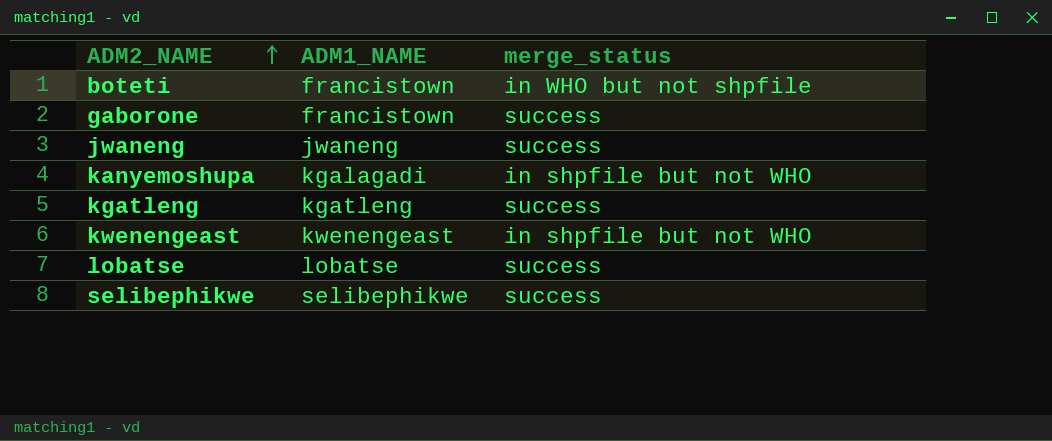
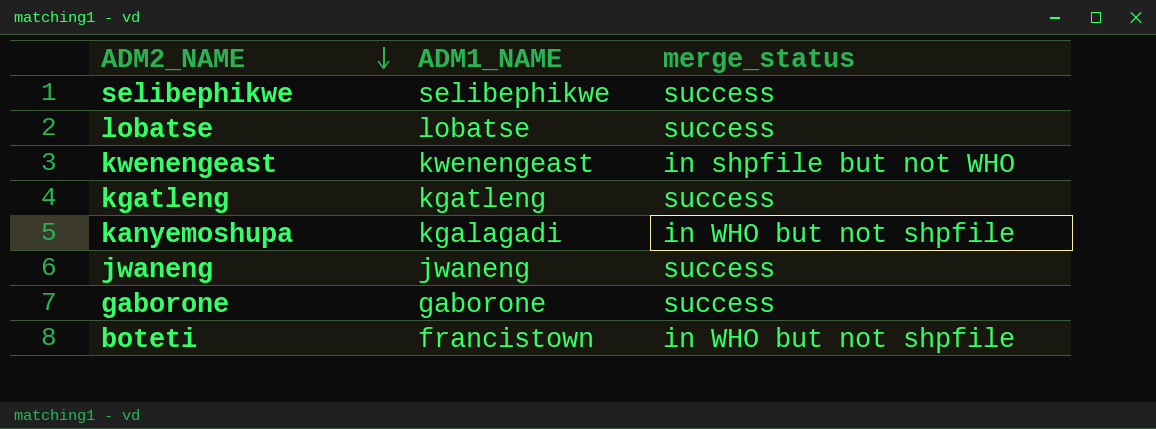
row order: ADM2_NAME ascending -> ADM2_NAME descending
kanyemoshupa | merge_status: in shpfile but not WHO -> in WHO but not shpfile
gaborone | ADM1_NAME: francistown -> gaborone

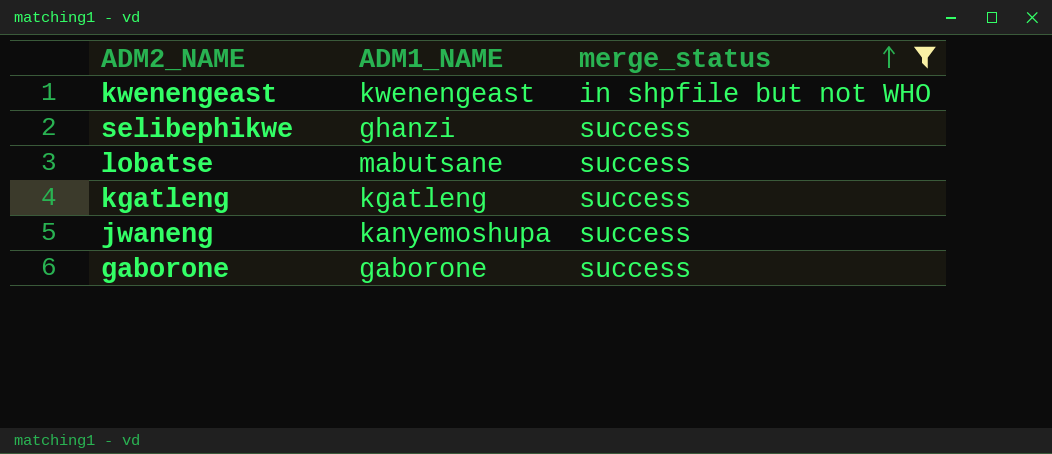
filter: none -> merge_status != in WHO but not shpfile
row order: ADM2_NAME descending -> merge_status ascending
selibephikwe | ADM1_NAME: selibephikwe -> ghanzi
lobatse | ADM1_NAME: lobatse -> mabutsane
jwaneng | ADM1_NAME: jwaneng -> kanyemoshupa

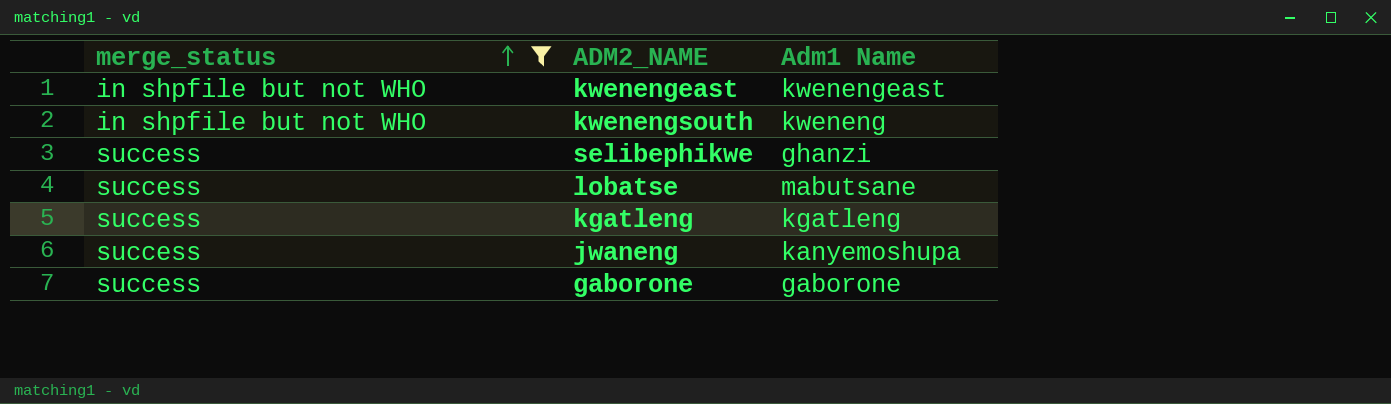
column merge_status | position: 3 -> 1
column name: ADM1_NAME -> Adm1 Name
row kwenengsouth: none -> in shpfile but not WHO | kweneng

